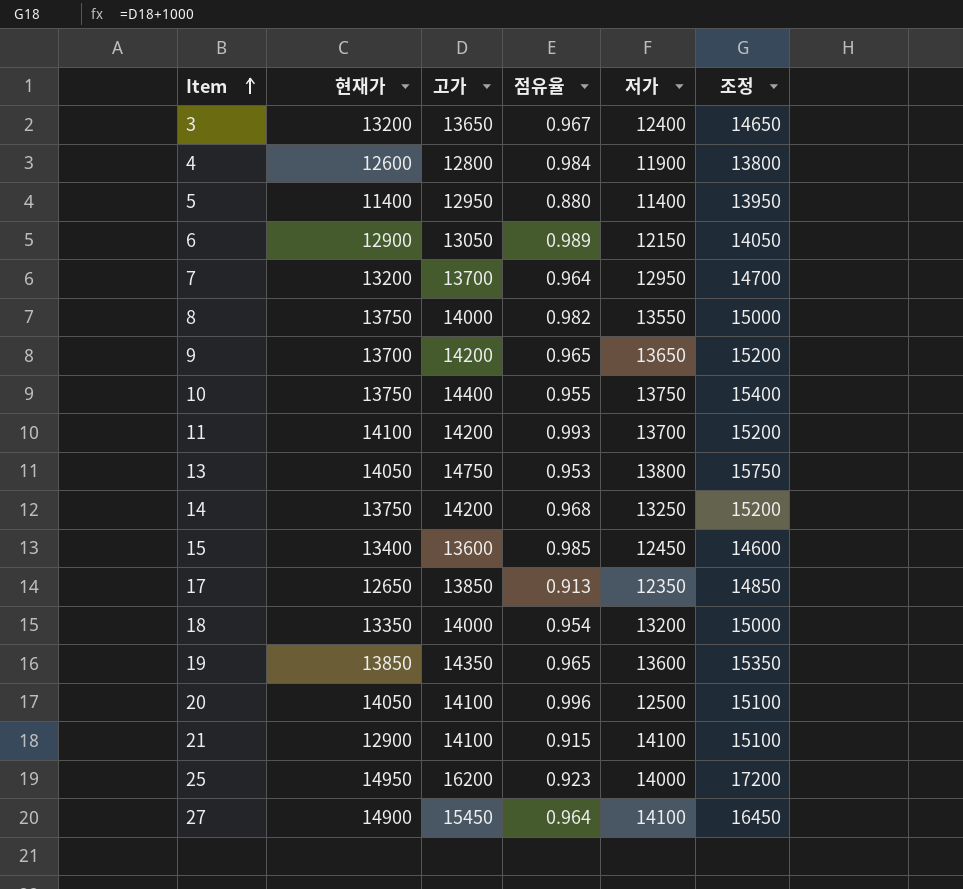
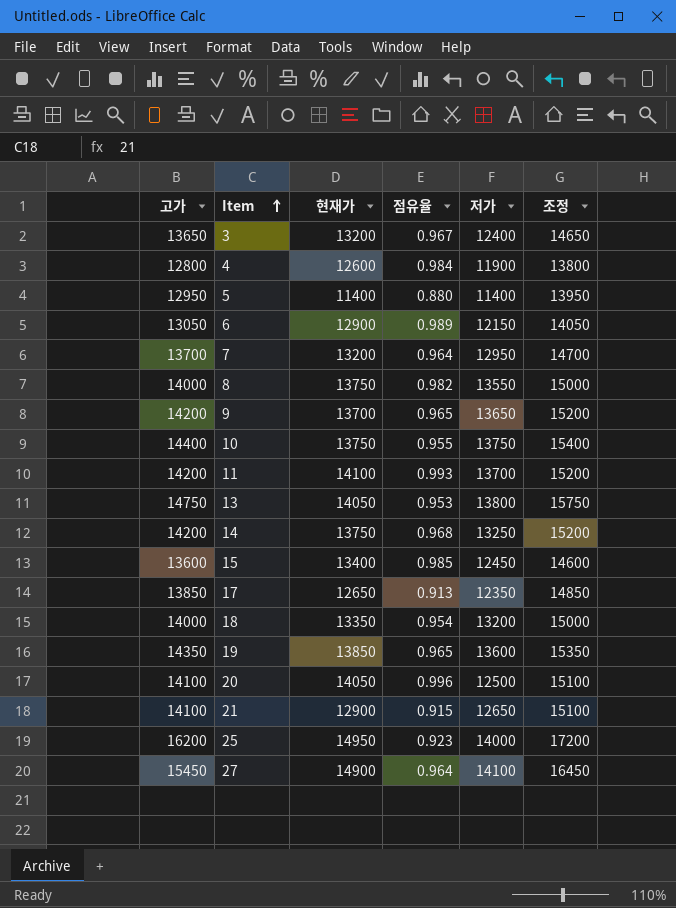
column 고가 | position: 3 -> 1
21 | 저가: 14100 -> 12650

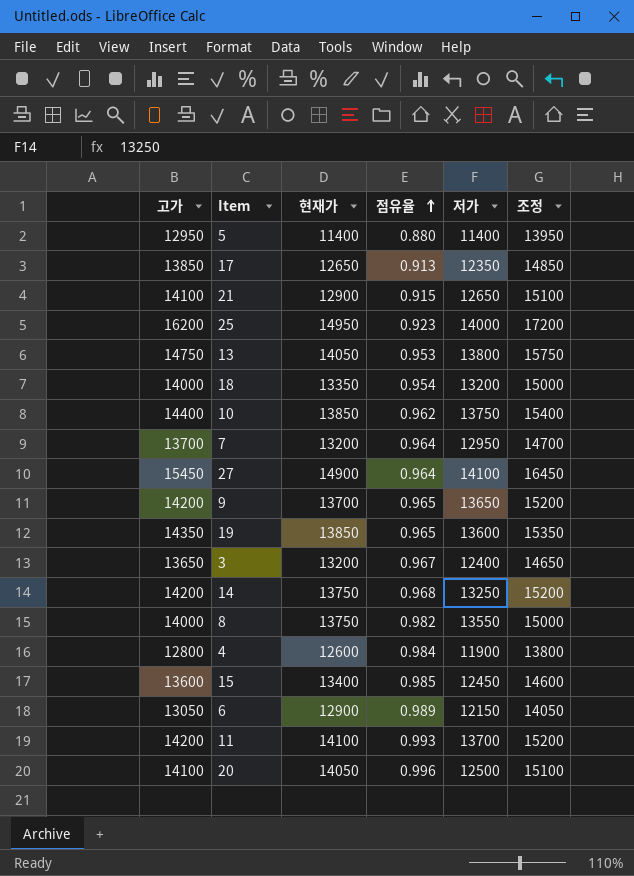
row order: Item ascending -> 점유율 ascending
10 | 현재가: 13750 -> 13850
10 | 점유율: 0.955 -> 0.962

